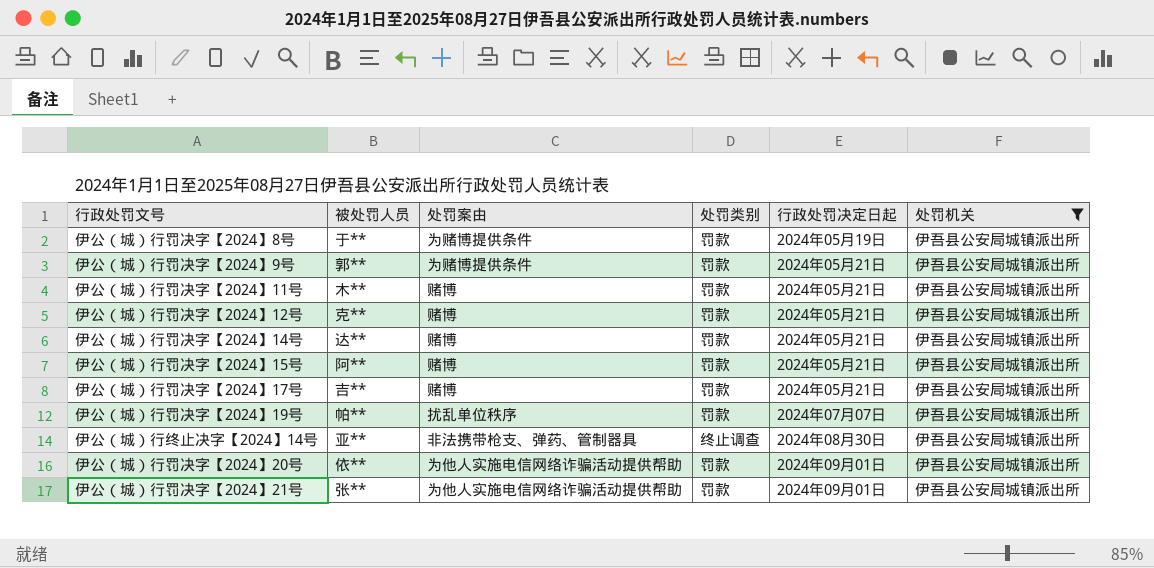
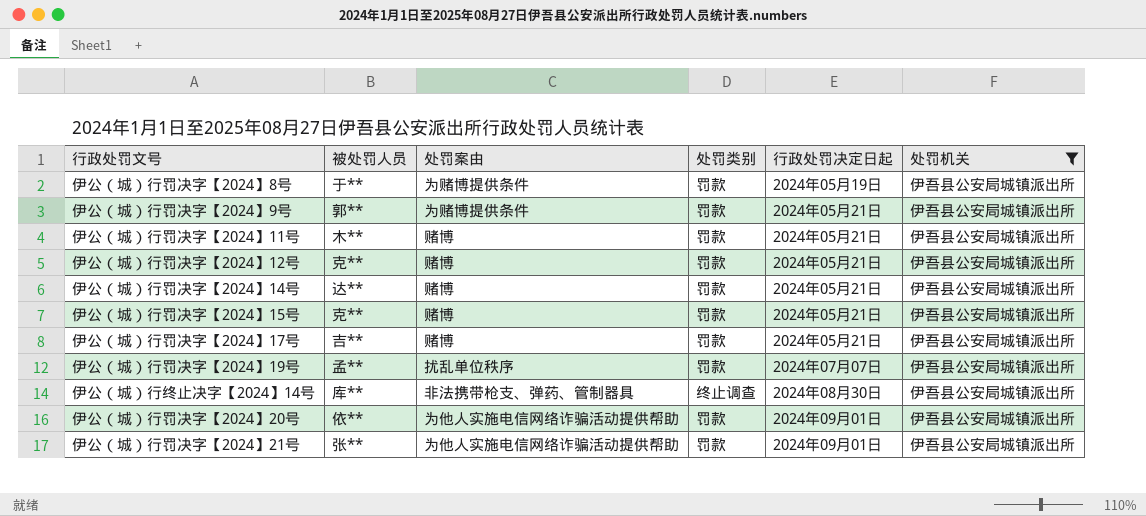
伊公（城）行罚决字【2024】15号 | 被处罚人员: 阿** -> 克**
伊公（城）行罚决字【2024】19号 | 被处罚人员: 帕** -> 孟**
伊公（城）行终止决字【2024】14号 | 被处罚人员: 亚** -> 库**

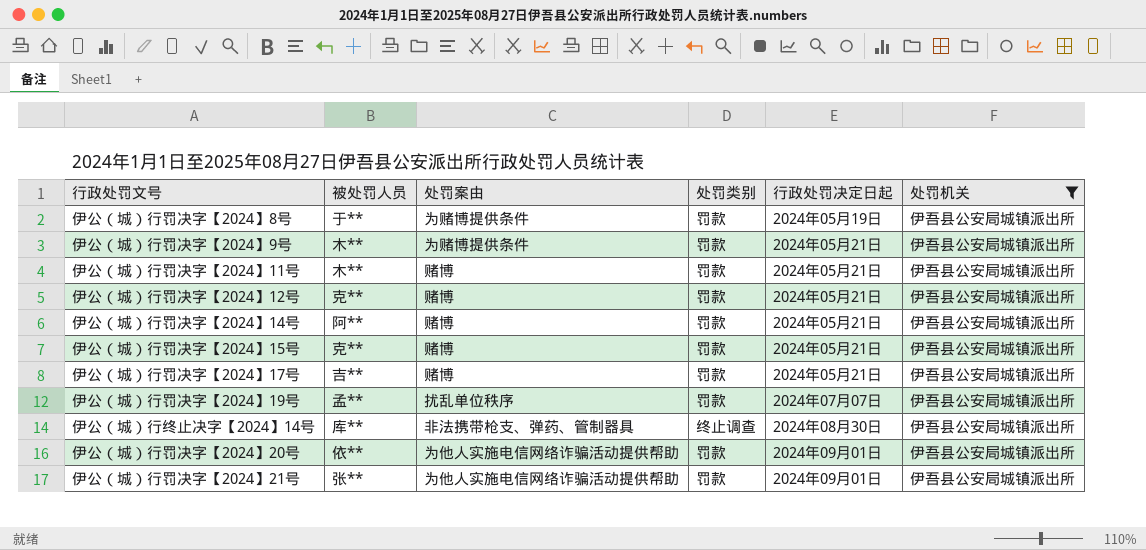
伊公（城）行罚决字【2024】9号 | 被处罚人员: 郭** -> 木**
伊公（城）行罚决字【2024】14号 | 被处罚人员: 达** -> 阿**

